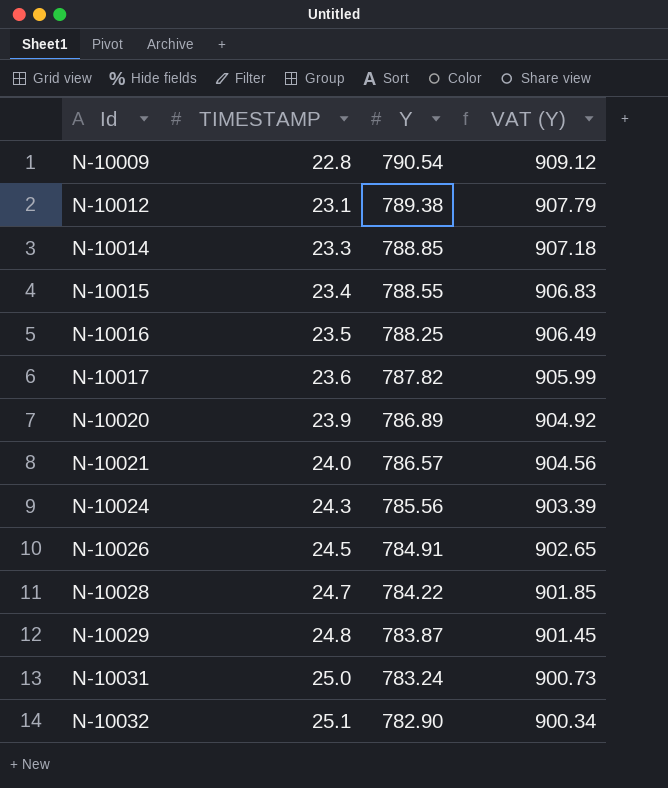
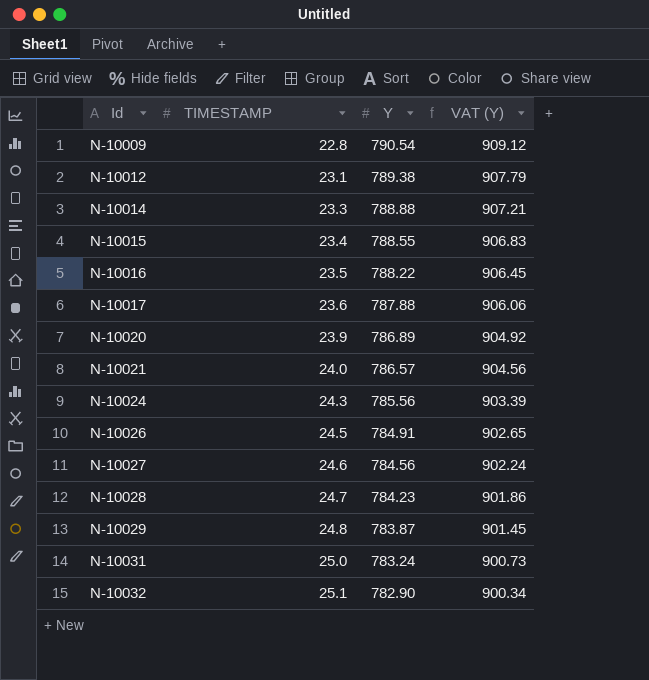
N-10014 | Y: 788.85 -> 788.88
N-10014 | VAT (Y): 907.18 -> 907.21
N-10016 | Y: 788.25 -> 788.22
N-10016 | VAT (Y): 906.49 -> 906.45
N-10017 | Y: 787.82 -> 787.88
N-10017 | VAT (Y): 905.99 -> 906.06
row N-10027: none -> 24.6 | 784.56 | 902.24
N-10028 | Y: 784.22 -> 784.23
N-10028 | VAT (Y): 901.85 -> 901.86

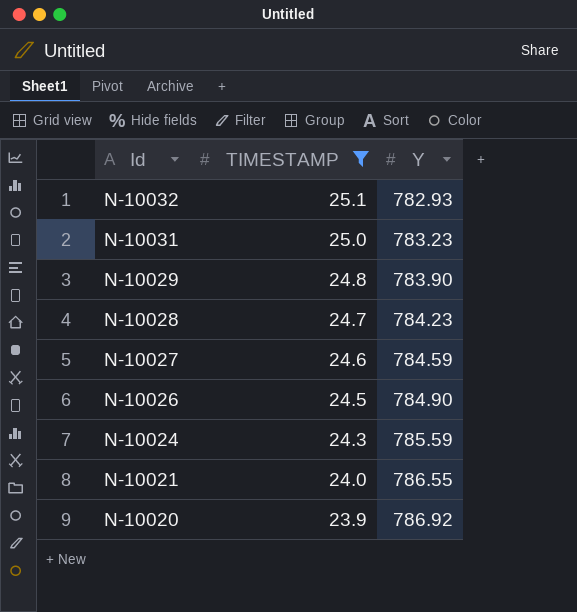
filter: none -> TIMESTAMP >= 23.9
row order: Id ascending -> Id descending
column VAT (Y) | formula: [Y] * 1.15 -> none
N-10032 | Y: 782.90 -> 782.93
N-10031 | Y: 783.24 -> 783.23
N-10029 | Y: 783.87 -> 783.90
N-10027 | Y: 784.56 -> 784.59
N-10026 | Y: 784.91 -> 784.90
N-10024 | Y: 785.56 -> 785.59
N-10021 | Y: 786.57 -> 786.55
N-10020 | Y: 786.89 -> 786.92

